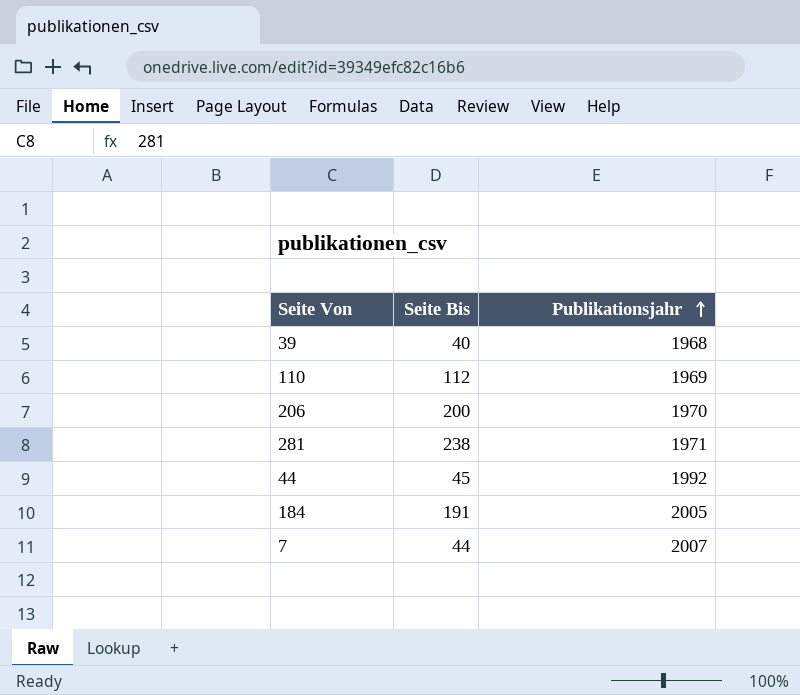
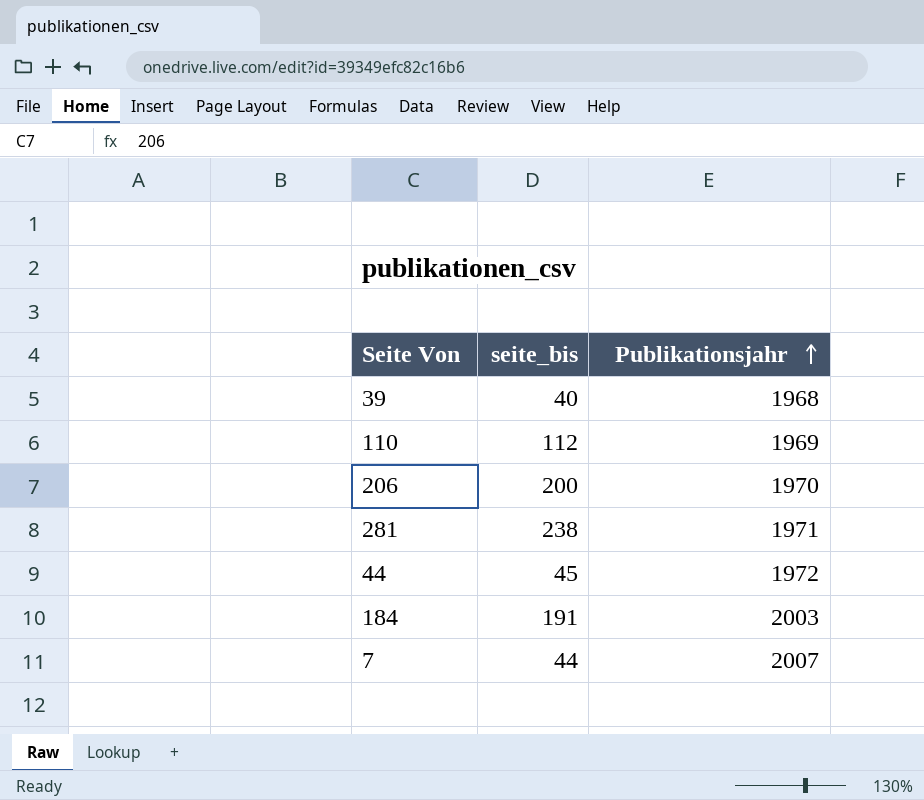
column name: Seite Bis -> seite_bis
44 | Publikationsjahr: 1992 -> 1972
184 | Publikationsjahr: 2005 -> 2003

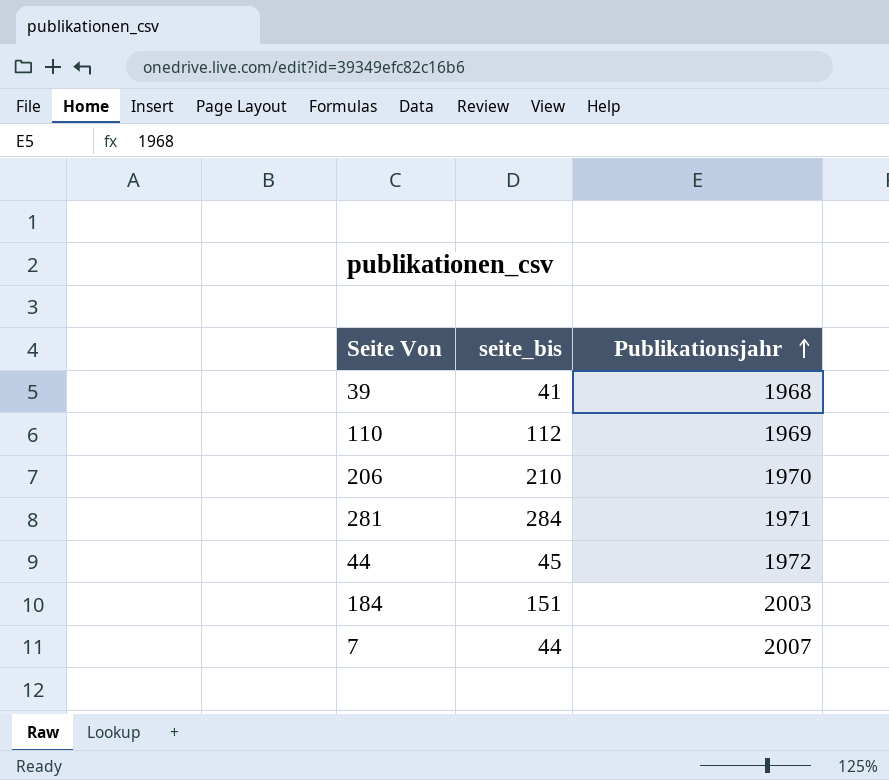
39 | seite_bis: 40 -> 41
206 | seite_bis: 200 -> 210
281 | seite_bis: 238 -> 284
184 | seite_bis: 191 -> 151

